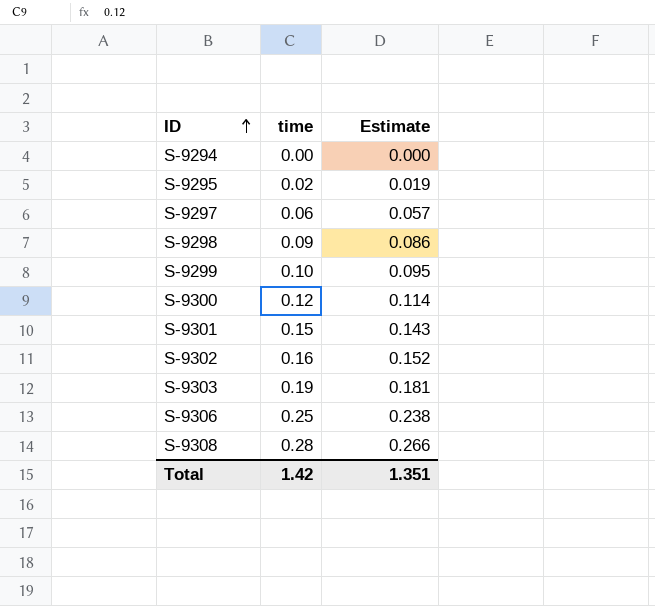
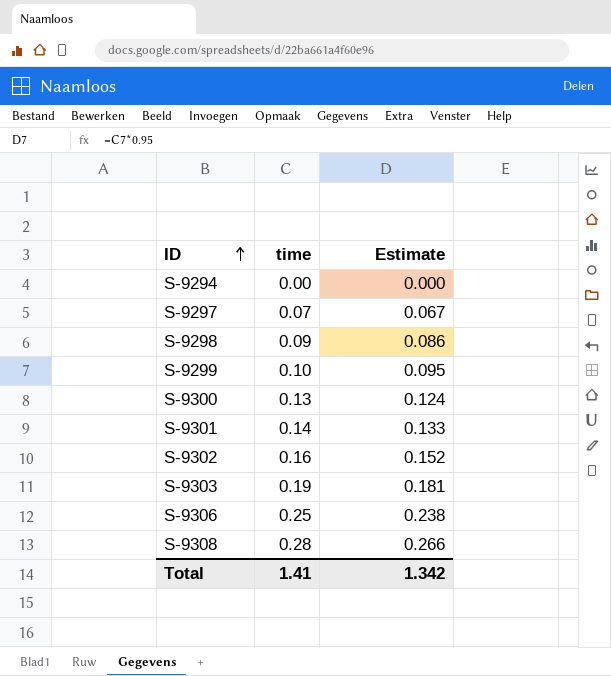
row S-9295: 0.02 | 0.019 -> none
S-9297 | time: 0.06 -> 0.07
S-9297 | Estimate: 0.057 -> 0.067
S-9300 | time: 0.12 -> 0.13
S-9300 | Estimate: 0.114 -> 0.124
S-9301 | time: 0.15 -> 0.14
S-9301 | Estimate: 0.143 -> 0.133
Total | time: 1.42 -> 1.41
Total | Estimate: 1.351 -> 1.342

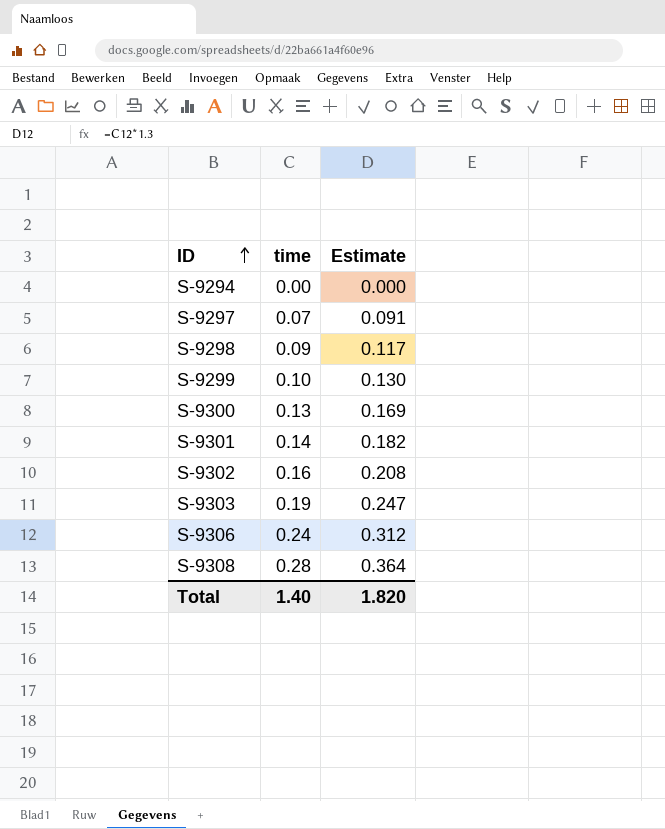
column Estimate | formula: [time] * 0.95 -> [time] * 1.3
S-9306 | time: 0.25 -> 0.24
Total | time: 1.41 -> 1.40
Total | Estimate: 1.342 -> 1.820

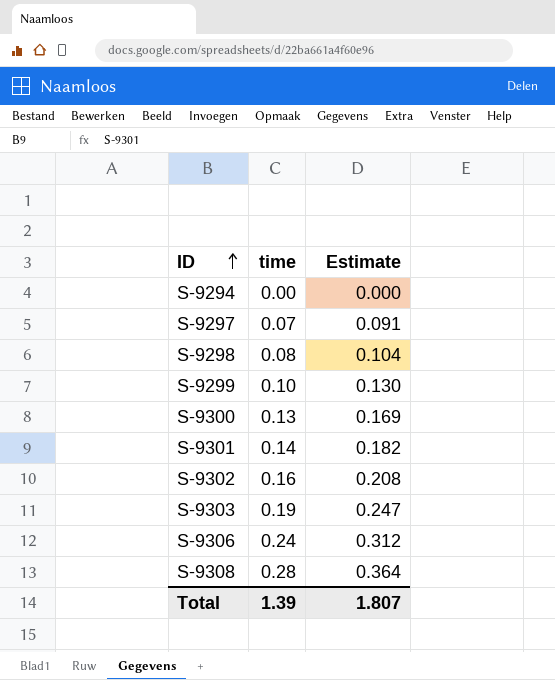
S-9298 | time: 0.09 -> 0.08
S-9298 | Estimate: 0.117 -> 0.104
Total | time: 1.40 -> 1.39
Total | Estimate: 1.820 -> 1.807

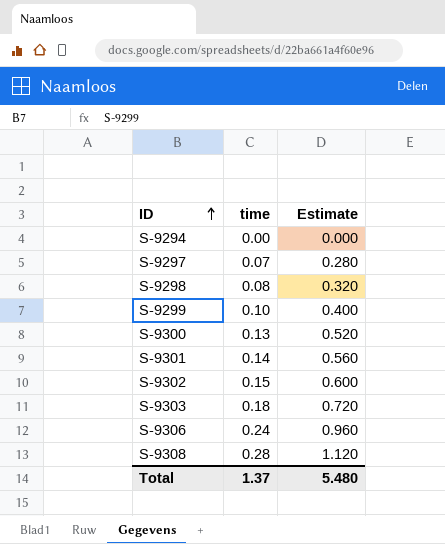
column Estimate | formula: [time] * 1.3 -> [time] * 4
S-9302 | time: 0.16 -> 0.15
S-9303 | time: 0.19 -> 0.18
Total | time: 1.39 -> 1.37
Total | Estimate: 1.807 -> 5.480

